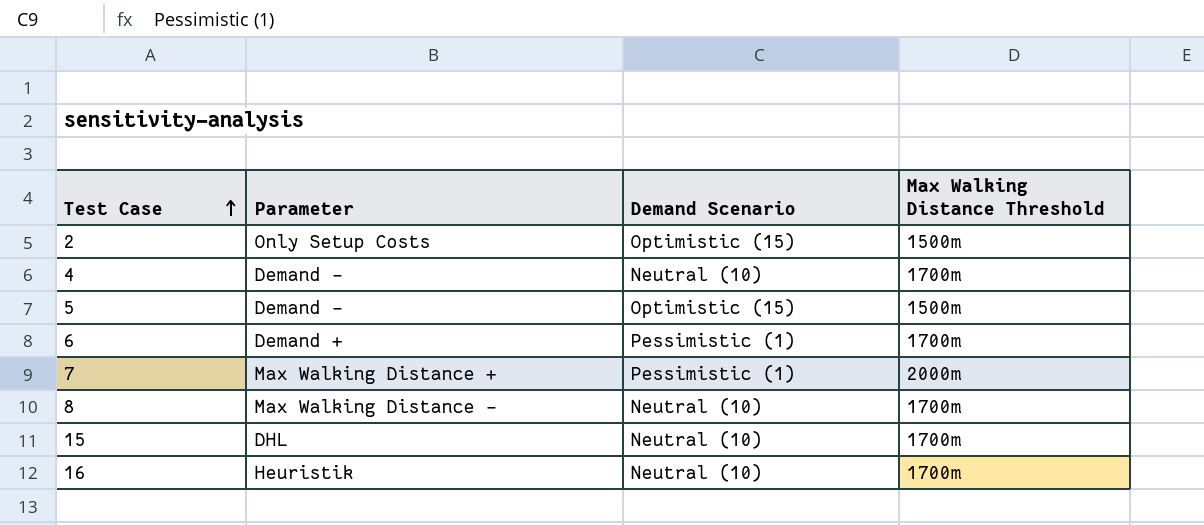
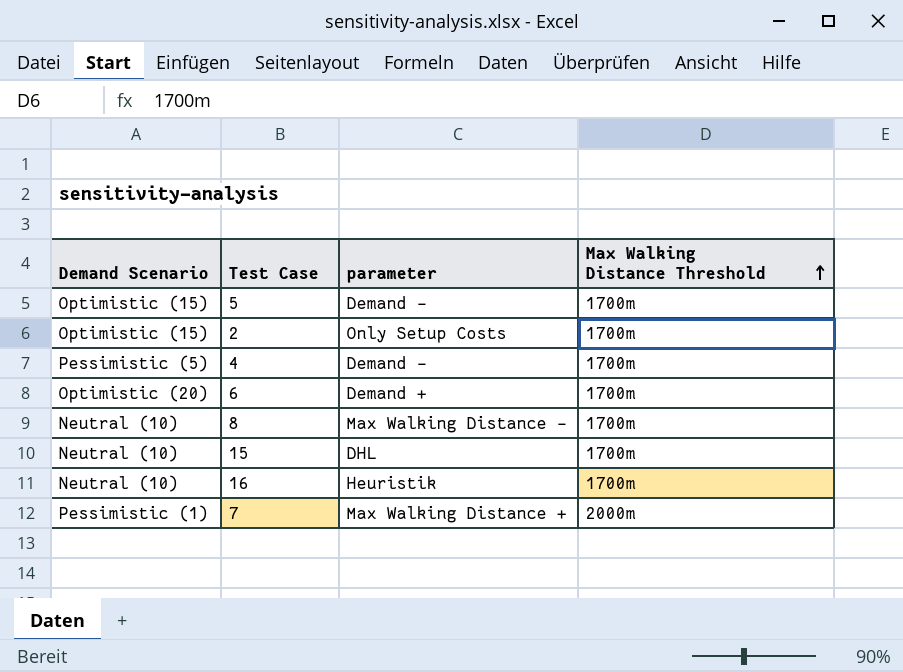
row order: Test Case ascending -> Max Walking Distance Threshold ascending
column Demand Scenario | position: 3 -> 1
column name: Parameter -> parameter
5 | Max Walking Distance Threshold: 1500m -> 1700m
2 | Max Walking Distance Threshold: 1500m -> 1700m
4 | Demand Scenario: Neutral (10) -> Pessimistic (5)
6 | Demand Scenario: Pessimistic (1) -> Optimistic (20)

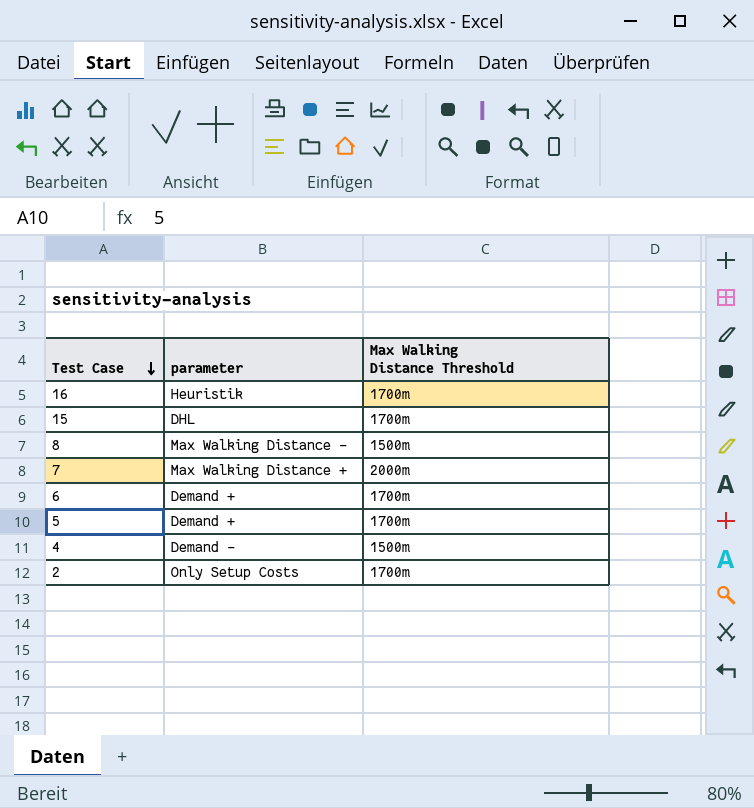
row order: Max Walking Distance Threshold ascending -> Test Case descending
column Demand Scenario | position: 1 -> none
8 | Max Walking Distance Threshold: 1700m -> 1500m
5 | parameter: Demand - -> Demand +
4 | Max Walking Distance Threshold: 1700m -> 1500m

